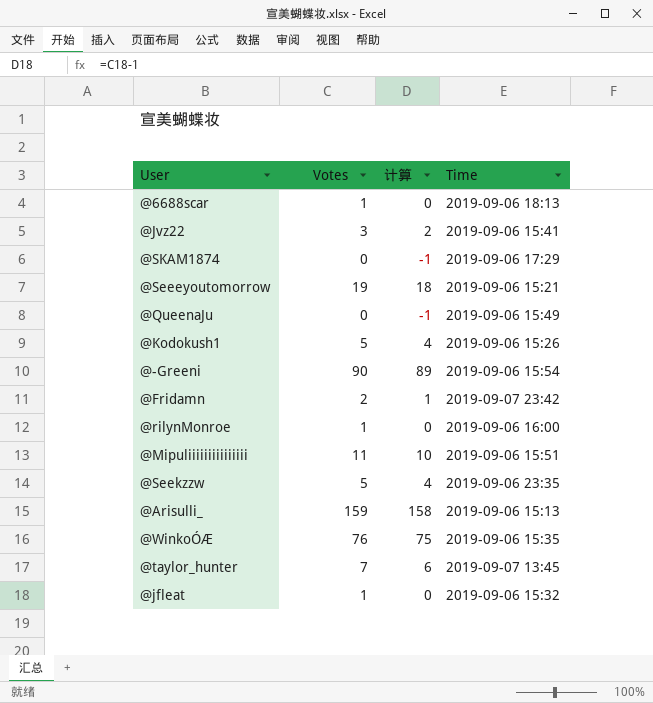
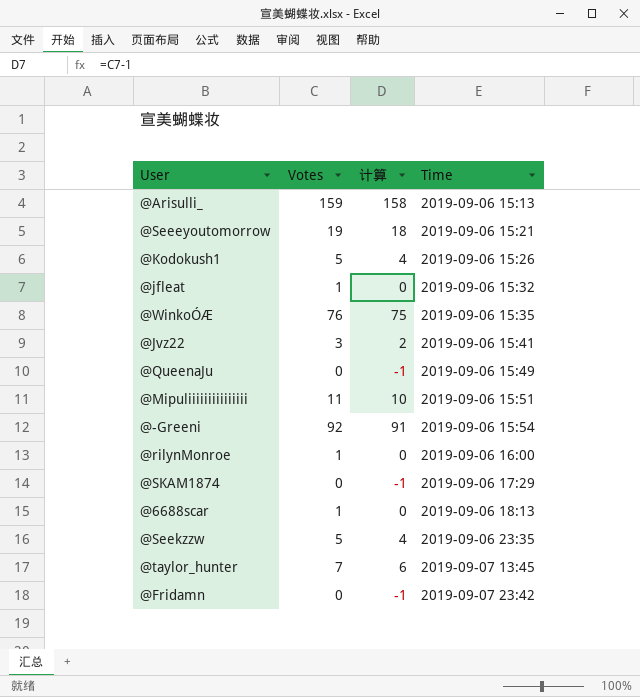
row order: none -> Time ascending
@-Greeni | Votes: 90 -> 92
@-Greeni | 计算: 89 -> 91
@Fridamn | Votes: 2 -> 0
@Fridamn | 计算: 1 -> -1

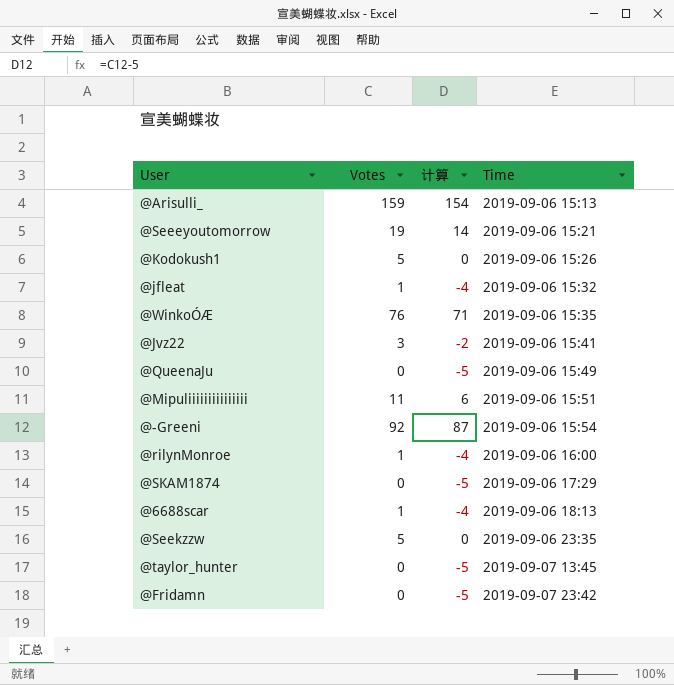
column 计算 | formula: [Votes] - 1 -> [Votes] - 5
@taylor_hunter | Votes: 7 -> 0

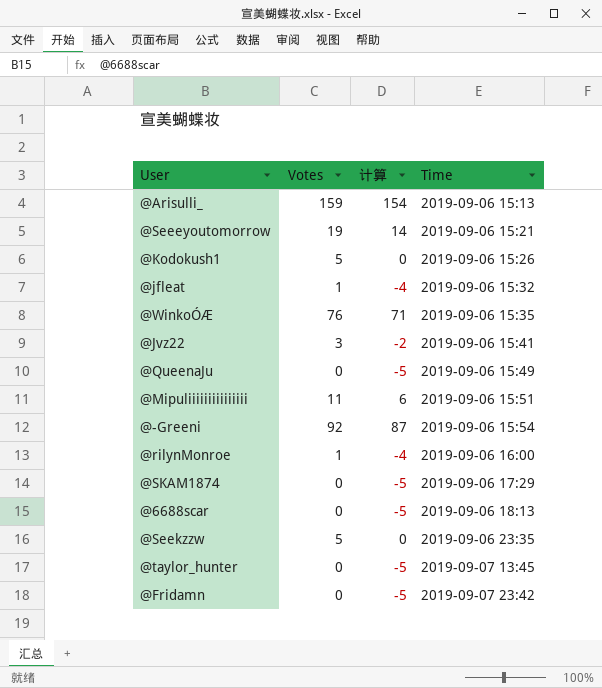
@6688scar | Votes: 1 -> 0
@6688scar | 计算: -4 -> -5

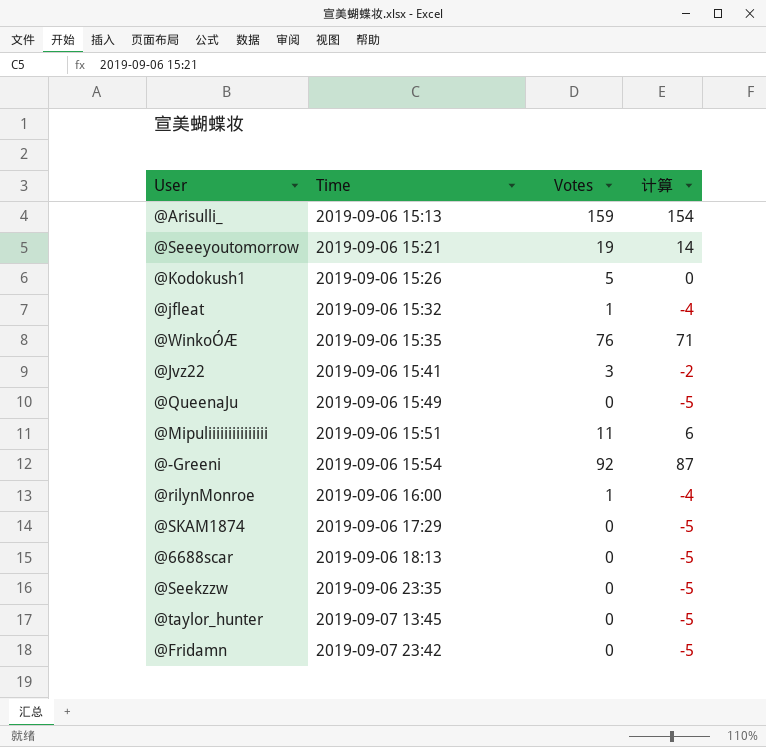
column Time | position: 4 -> 2
@Seekzzw | Votes: 5 -> 0
@Seekzzw | 计算: 0 -> -5

